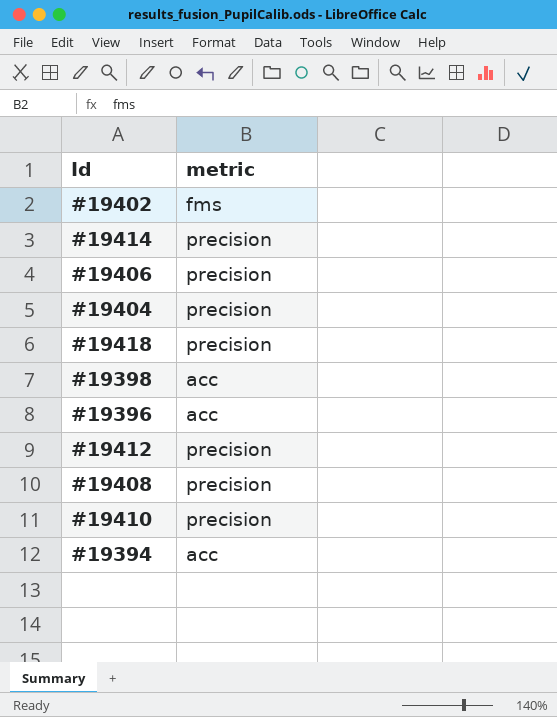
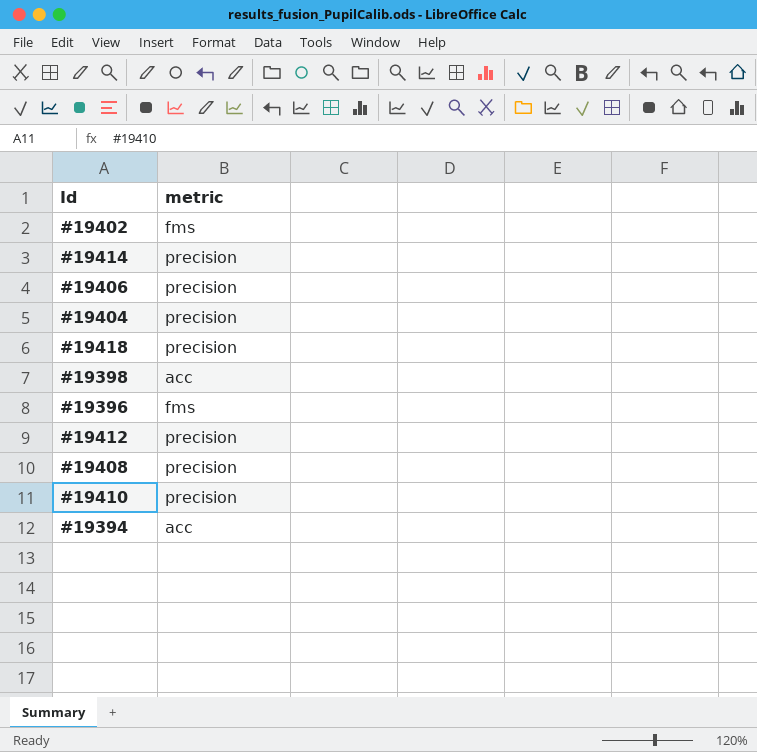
#19396 | metric: acc -> fms

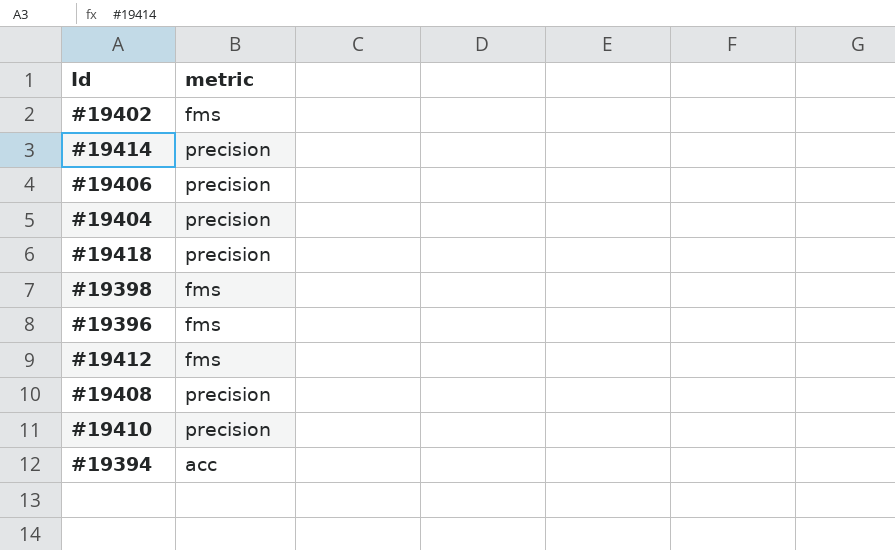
#19398 | metric: acc -> fms
#19412 | metric: precision -> fms

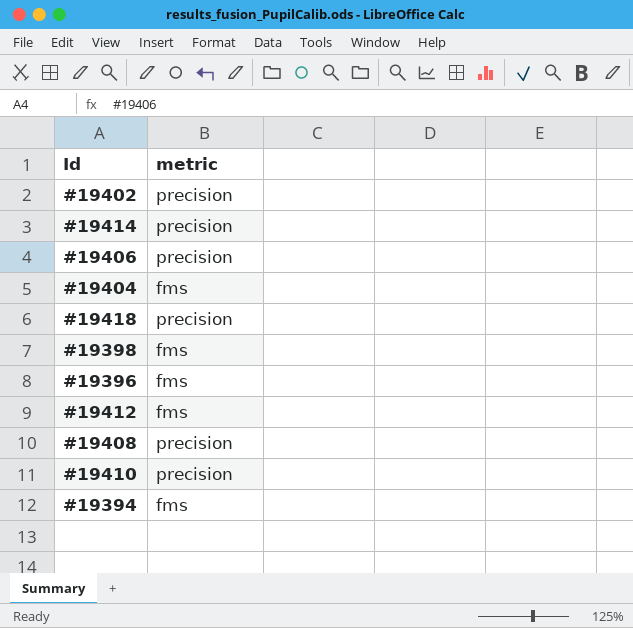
#19402 | metric: fms -> precision
#19404 | metric: precision -> fms
#19394 | metric: acc -> fms

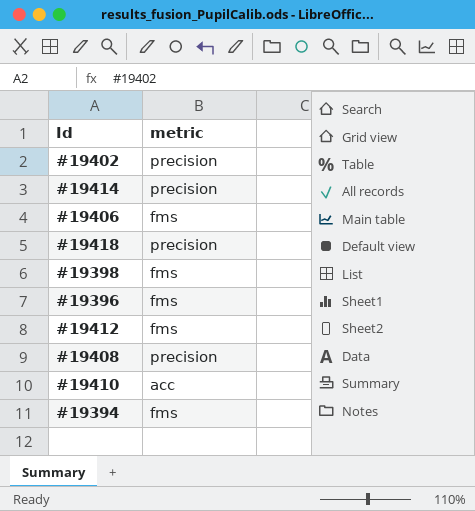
row #19404: fms -> none
#19406 | metric: precision -> fms
#19410 | metric: precision -> acc

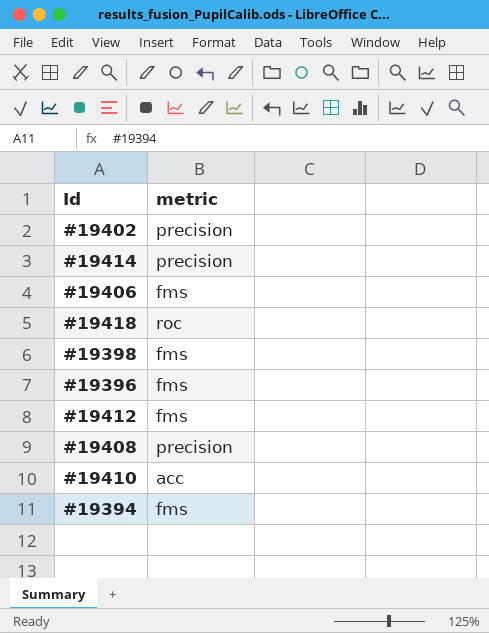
#19418 | metric: precision -> roc

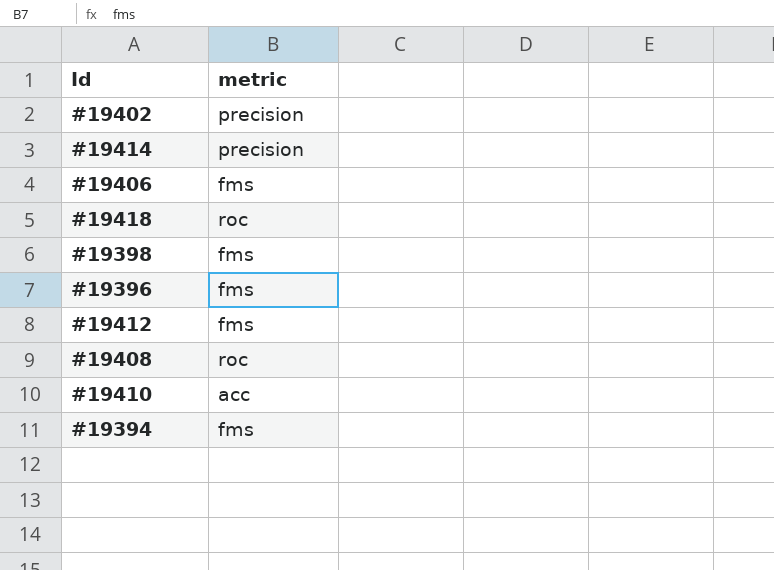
#19408 | metric: precision -> roc

